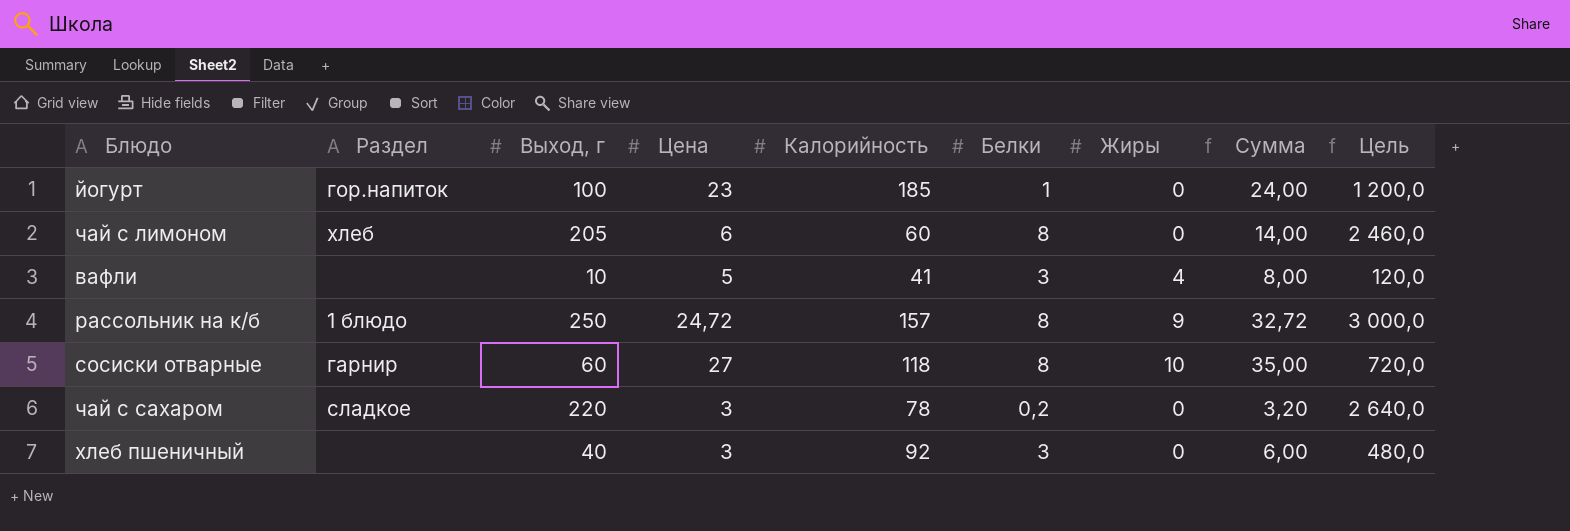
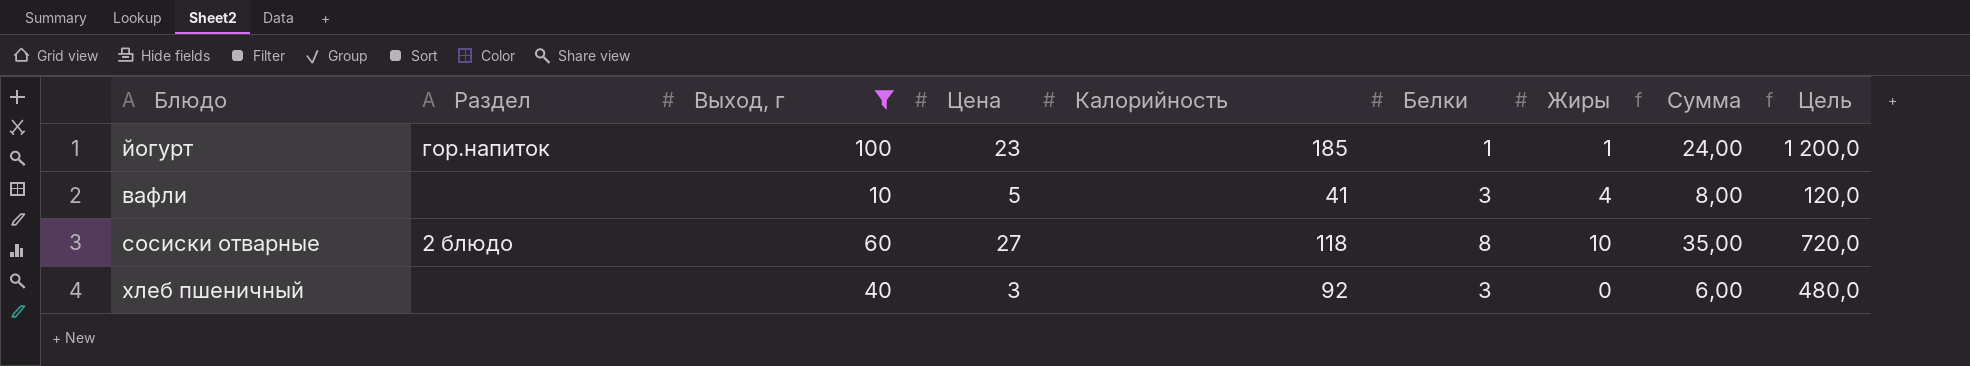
filter: none -> Выход, г <= 100
йогурт | Жиры: 0 -> 1
сосиски отварные | Раздел: гарнир -> 2 блюдо

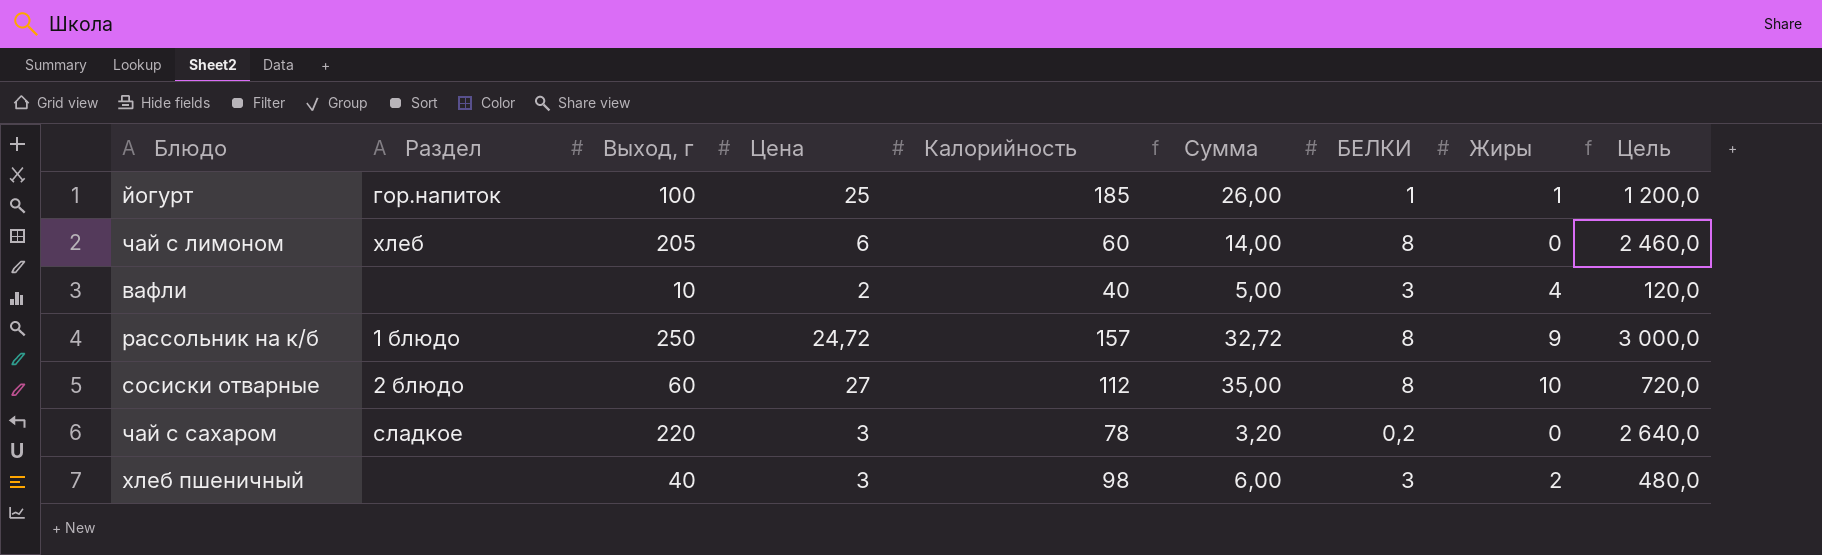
filter: Выход, г <= 100 -> none
column Сумма | position: 8 -> 6
column name: Белки -> БЕЛКИ
йогурт | Цена: 23 -> 25
йогурт | Сумма: 24,00 -> 26,00
вафли | Цена: 5 -> 2
вафли | Калорийность: 41 -> 40
вафли | Сумма: 8,00 -> 5,00
сосиски отварные | Калорийность: 118 -> 112
хлеб пшеничный | Калорийность: 92 -> 98
хлеб пшеничный | Жиры: 0 -> 2

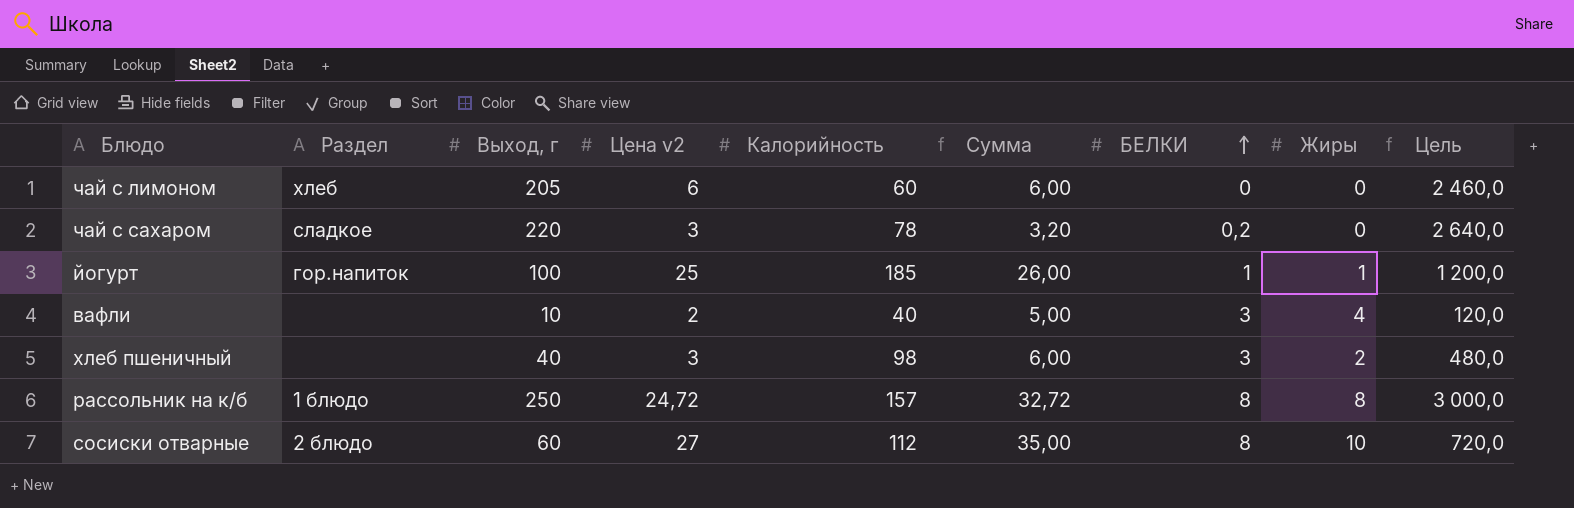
row order: none -> БЕЛКИ ascending
column name: Цена -> Цена v2
чай с лимоном | Сумма: 14,00 -> 6,00
чай с лимоном | БЕЛКИ: 8 -> 0
рассольник на к/б | Жиры: 9 -> 8

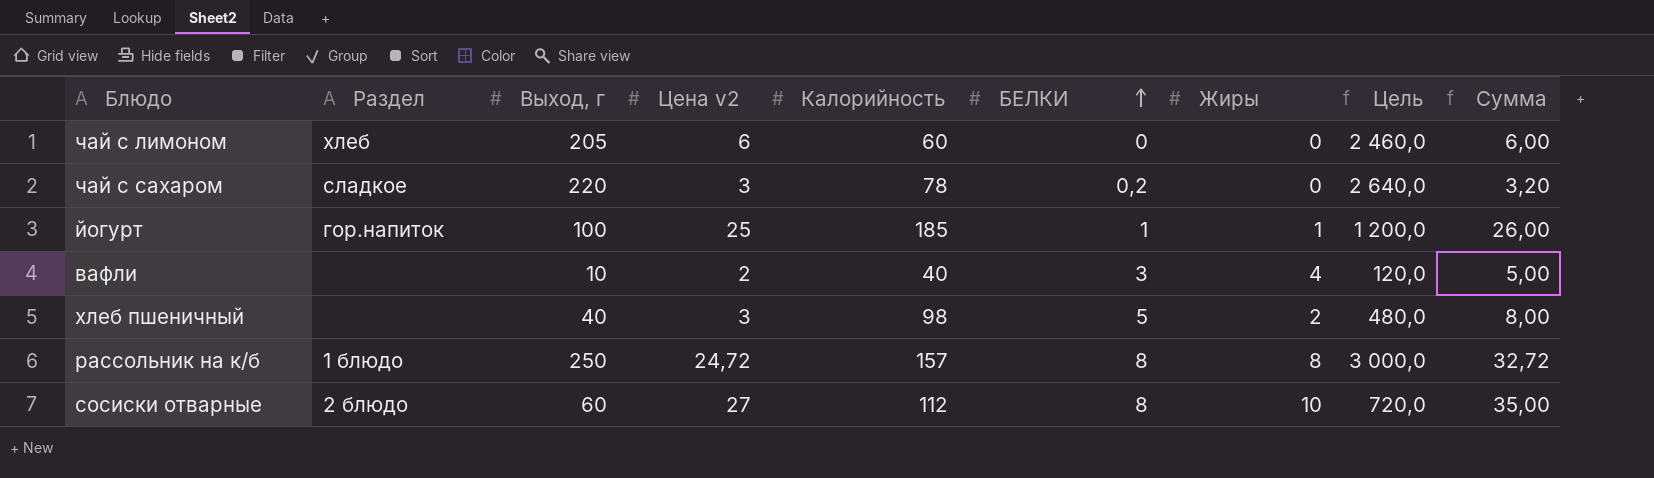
column Сумма | position: 6 -> 9
хлеб пшеничный | БЕЛКИ: 3 -> 5
хлеб пшеничный | Сумма: 6,00 -> 8,00

